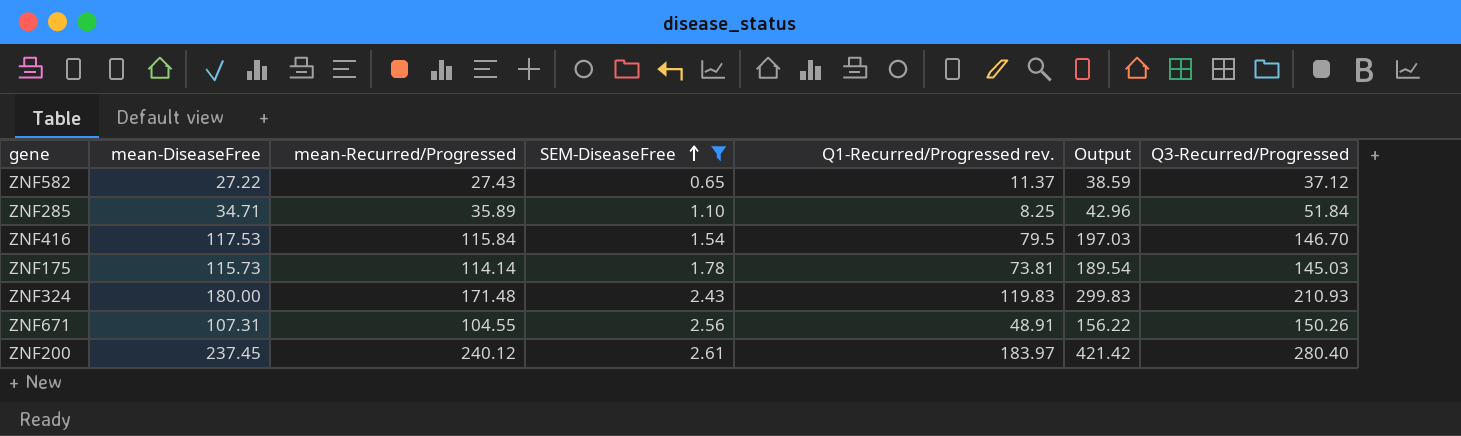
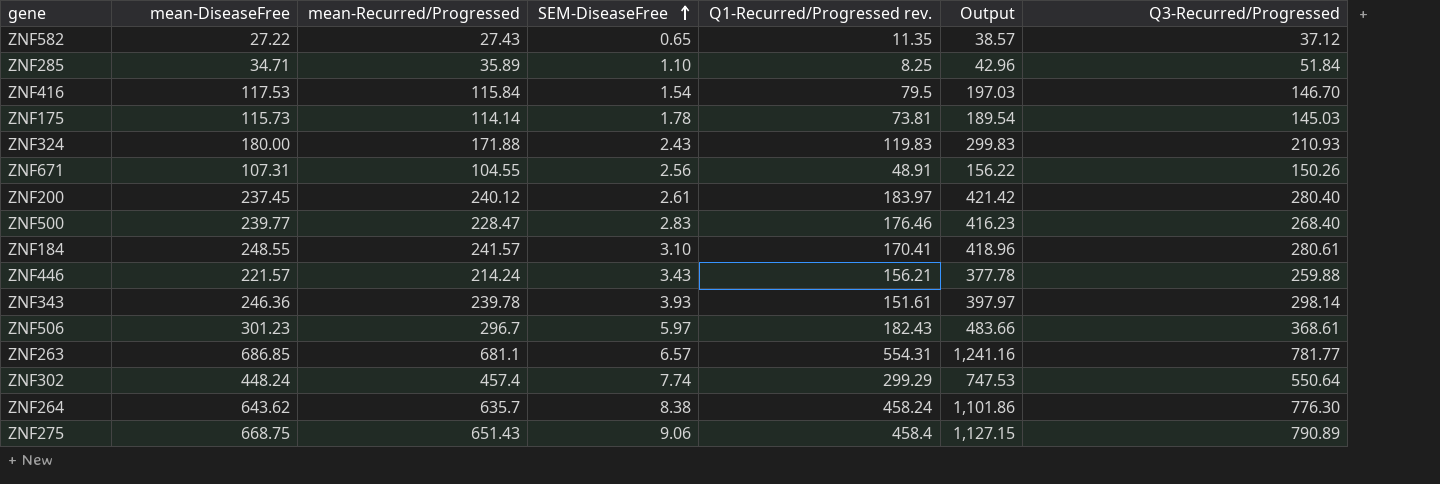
filter: SEM-DiseaseFree <= 2.61 -> none
ZNF582 | Q1-Recurred/Progressed rev.: 11.37 -> 11.35
ZNF582 | Output: 38.59 -> 38.57
ZNF324 | mean-Recurred/Progressed: 171.48 -> 171.88

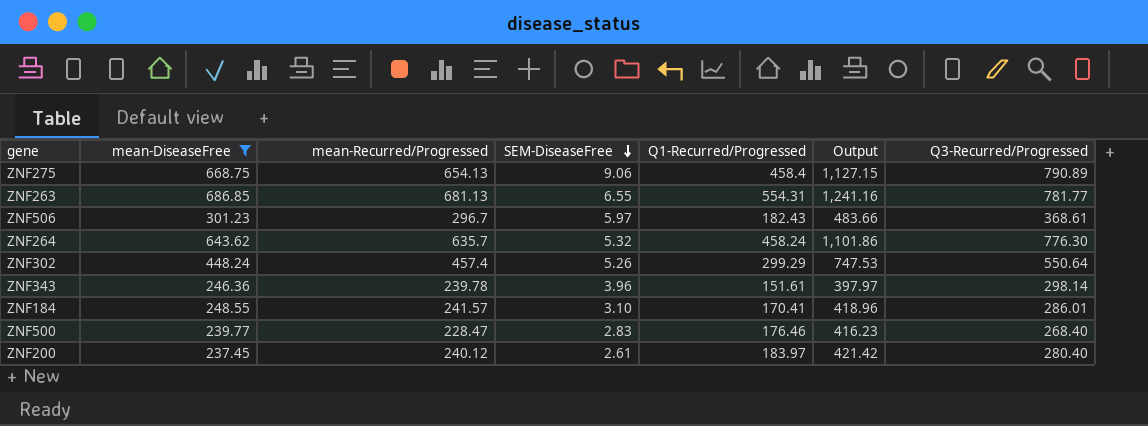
filter: none -> mean-DiseaseFree >= 237.45
row order: SEM-DiseaseFree ascending -> SEM-DiseaseFree descending
column name: Q1-Recurred/Progressed rev. -> Q1-Recurred/Progressed
ZNF275 | mean-Recurred/Progressed: 651.43 -> 654.13
ZNF263 | mean-Recurred/Progressed: 681.1 -> 681.13
ZNF263 | SEM-DiseaseFree: 6.57 -> 6.55
ZNF264 | SEM-DiseaseFree: 8.38 -> 5.32
ZNF302 | SEM-DiseaseFree: 7.74 -> 5.26
ZNF343 | SEM-DiseaseFree: 3.93 -> 3.96
ZNF184 | Q3-Recurred/Progressed: 280.61 -> 286.01

